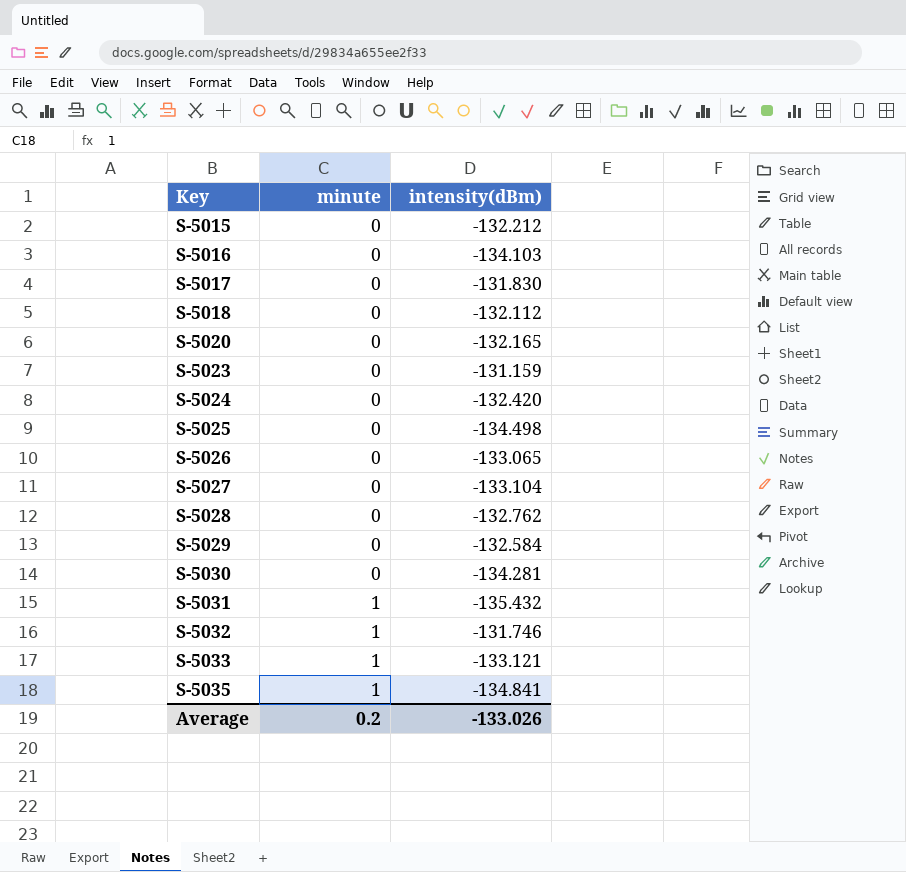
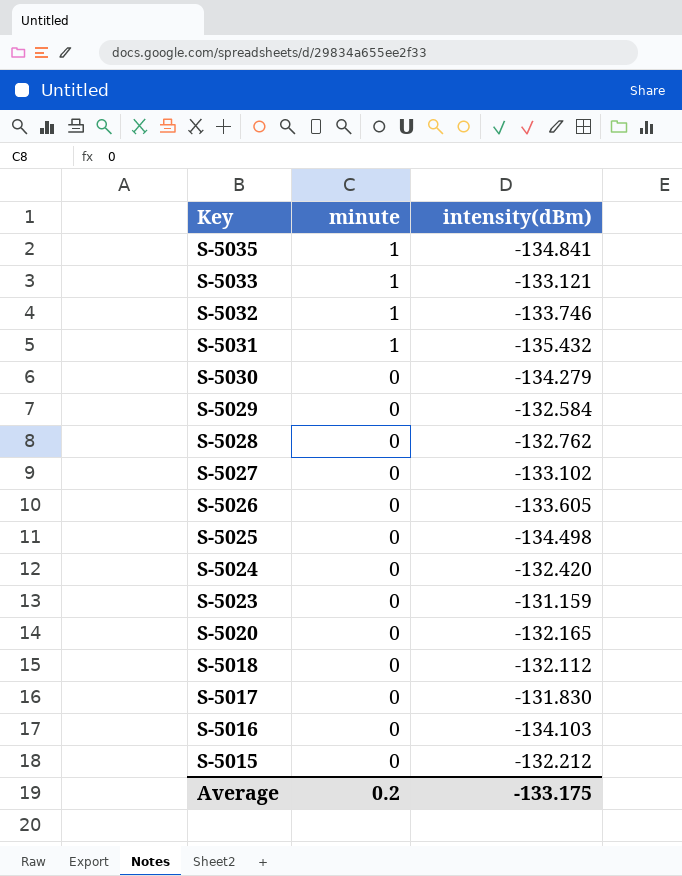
row order: Key ascending -> Key descending
S-5032 | intensity(dBm): -131.746 -> -133.746
S-5030 | intensity(dBm): -134.281 -> -134.279
S-5027 | intensity(dBm): -133.104 -> -133.102
S-5026 | intensity(dBm): -133.065 -> -133.605
Average | intensity(dBm): -133.026 -> -133.175

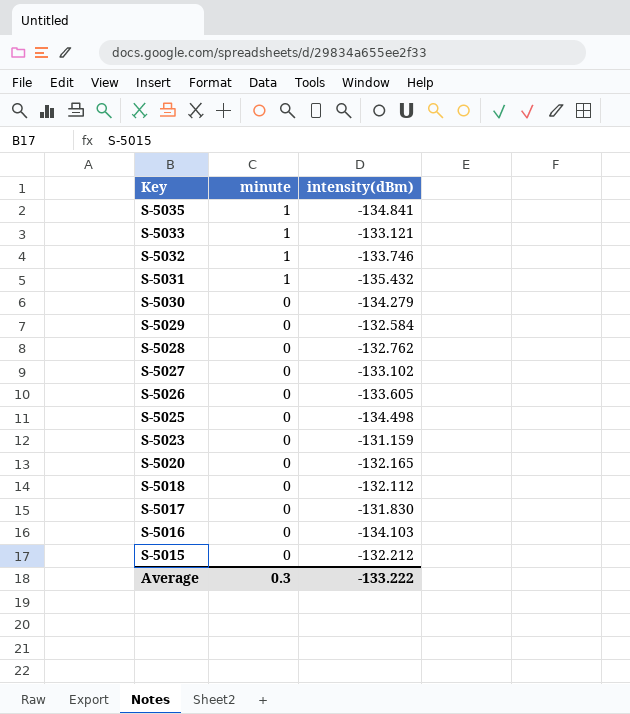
row S-5024: 0 | -132.420 -> none
Average | minute: 0.2 -> 0.3
Average | intensity(dBm): -133.175 -> -133.222

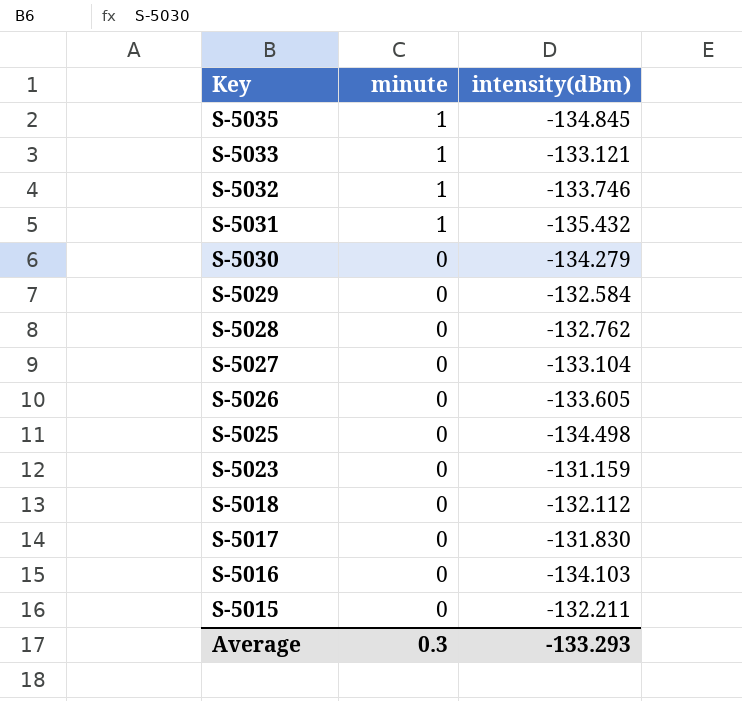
row S-5020: 0 | -132.165 -> none
S-5035 | intensity(dBm): -134.841 -> -134.845
S-5027 | intensity(dBm): -133.102 -> -133.104
S-5015 | intensity(dBm): -132.212 -> -132.211
Average | intensity(dBm): -133.222 -> -133.293

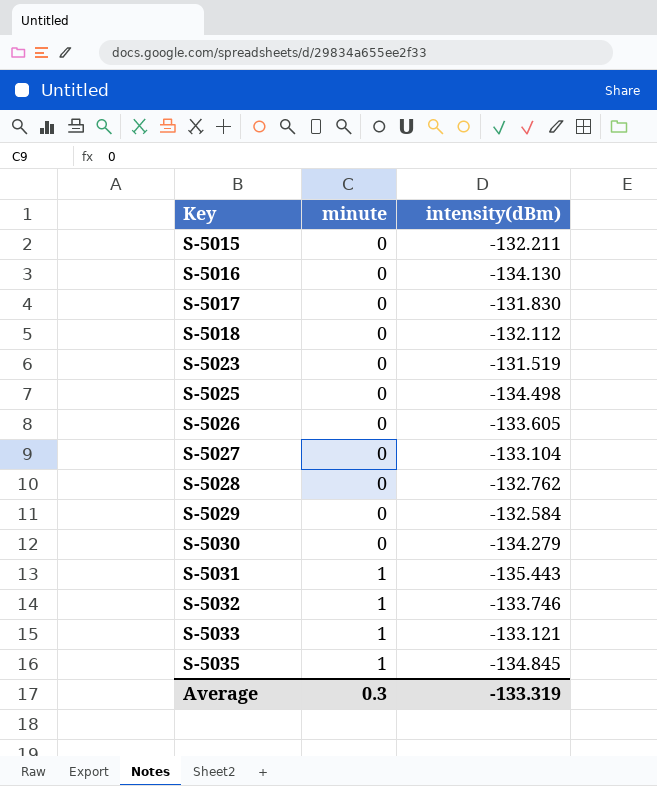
row order: Key descending -> Key ascending
S-5016 | intensity(dBm): -134.103 -> -134.130
S-5023 | intensity(dBm): -131.159 -> -131.519
S-5031 | intensity(dBm): -135.432 -> -135.443
Average | intensity(dBm): -133.293 -> -133.319

